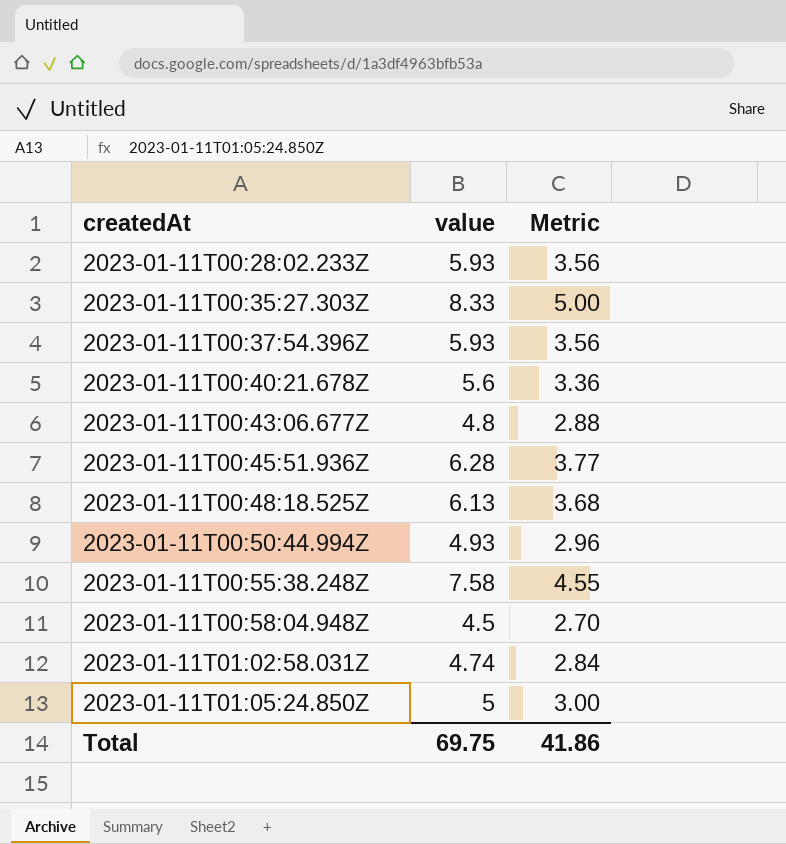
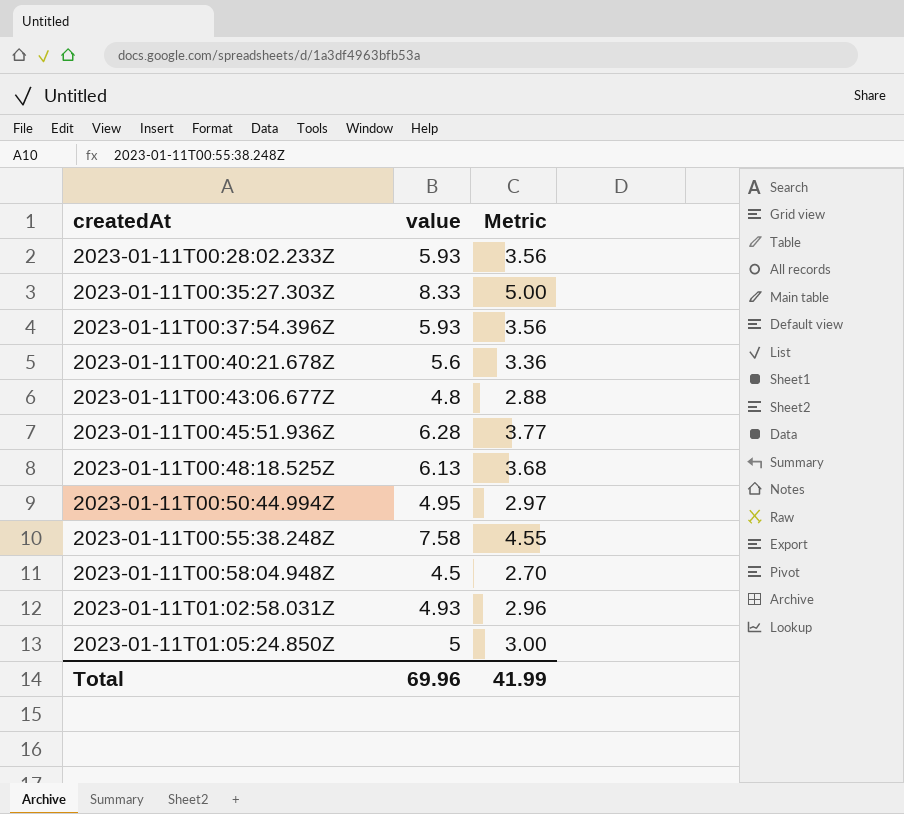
2023-01-11T00:50:44.994Z | value: 4.93 -> 4.95
2023-01-11T00:50:44.994Z | Metric: 2.96 -> 2.97
2023-01-11T01:02:58.031Z | value: 4.74 -> 4.93
2023-01-11T01:02:58.031Z | Metric: 2.84 -> 2.96
Total | value: 69.75 -> 69.96
Total | Metric: 41.86 -> 41.99

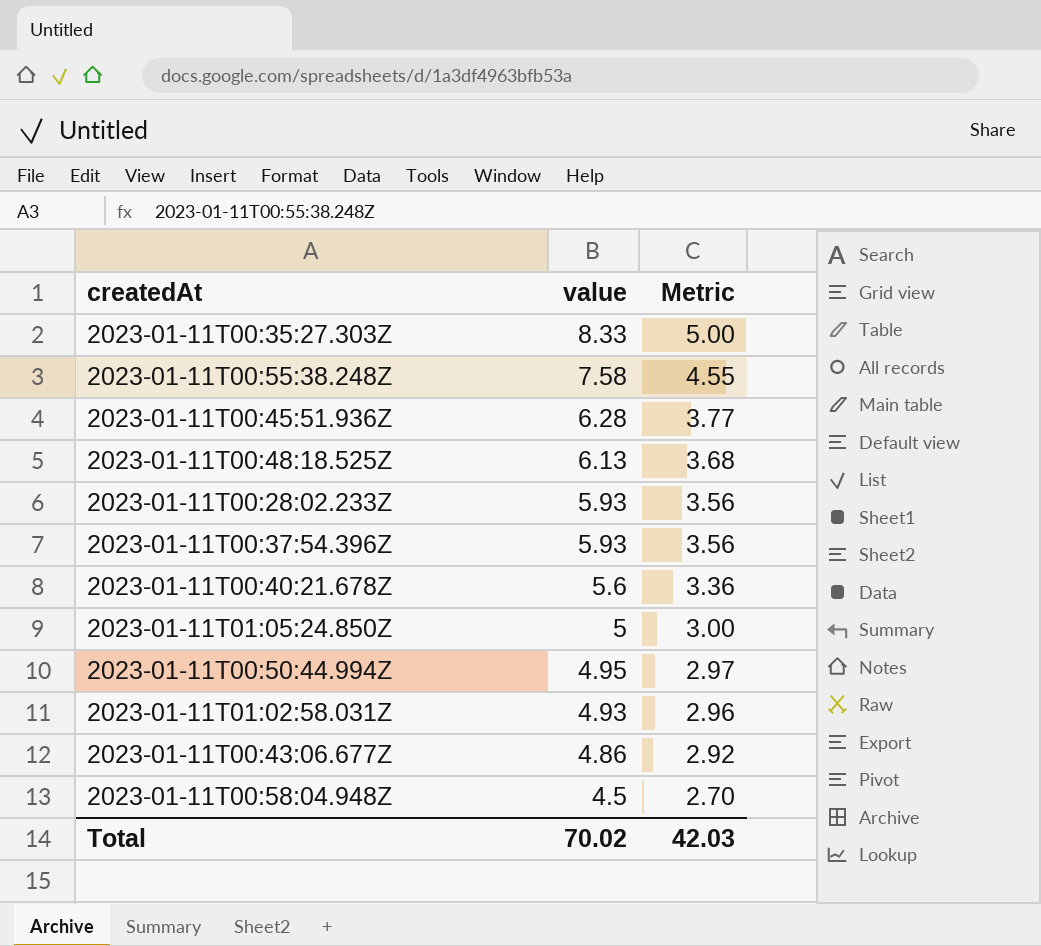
row order: createdAt ascending -> value descending
2023-01-11T00:43:06.677Z | value: 4.8 -> 4.86
2023-01-11T00:43:06.677Z | Metric: 2.88 -> 2.92
Total | value: 69.96 -> 70.02
Total | Metric: 41.99 -> 42.03

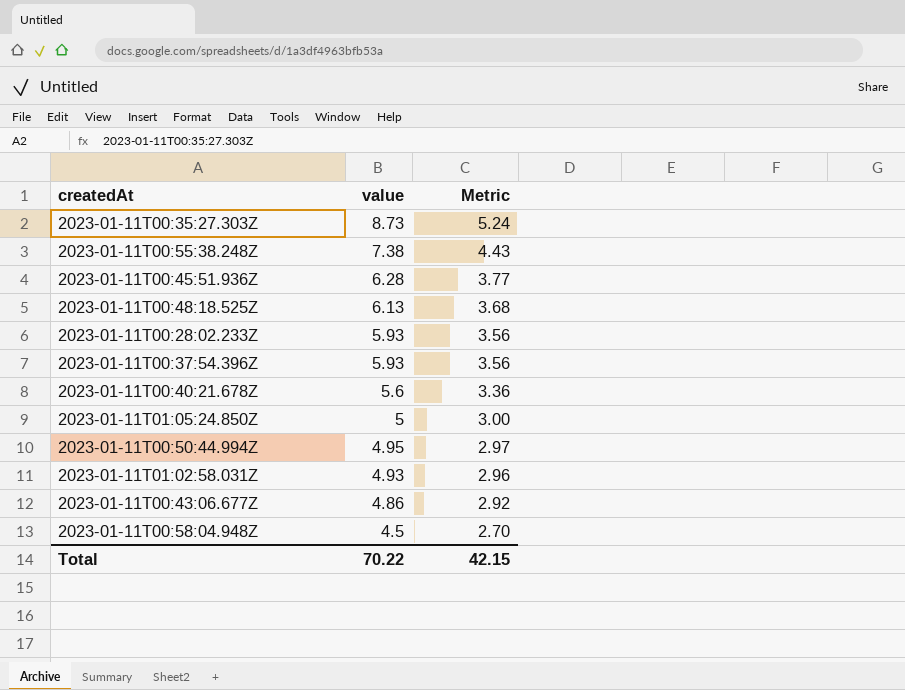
2023-01-11T00:35:27.303Z | value: 8.33 -> 8.73
2023-01-11T00:35:27.303Z | Metric: 5.00 -> 5.24
2023-01-11T00:55:38.248Z | value: 7.58 -> 7.38
2023-01-11T00:55:38.248Z | Metric: 4.55 -> 4.43
Total | value: 70.02 -> 70.22
Total | Metric: 42.03 -> 42.15

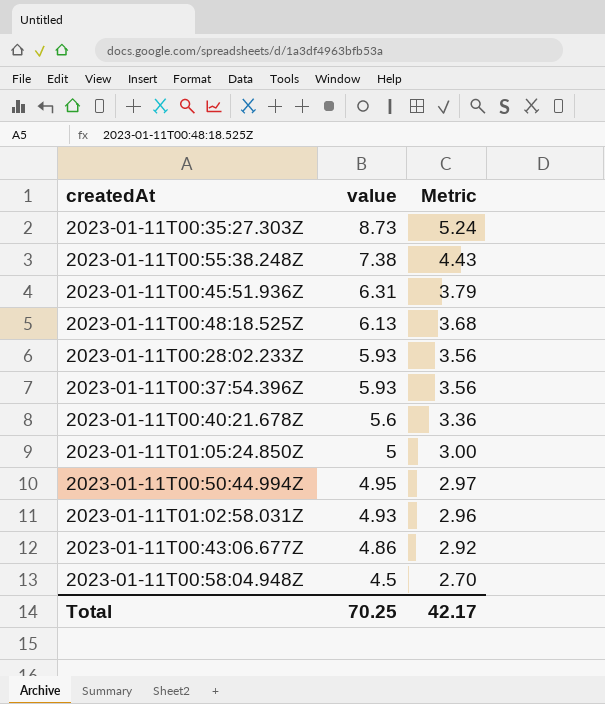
2023-01-11T00:45:51.936Z | value: 6.28 -> 6.31
2023-01-11T00:45:51.936Z | Metric: 3.77 -> 3.79
Total | value: 70.22 -> 70.25
Total | Metric: 42.15 -> 42.17

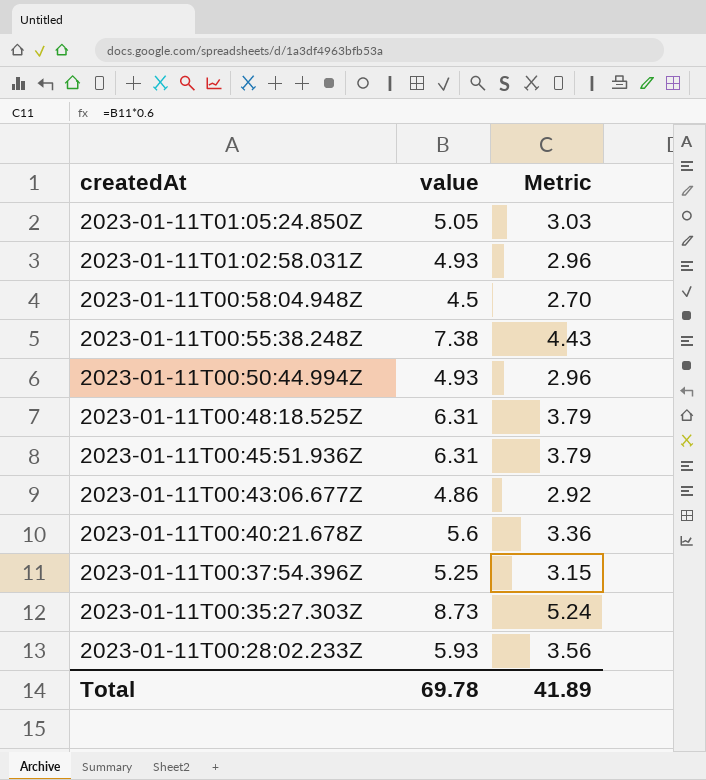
row order: value descending -> createdAt descending
2023-01-11T01:05:24.850Z | value: 5 -> 5.05
2023-01-11T01:05:24.850Z | Metric: 3.00 -> 3.03
2023-01-11T00:50:44.994Z | value: 4.95 -> 4.93
2023-01-11T00:50:44.994Z | Metric: 2.97 -> 2.96
2023-01-11T00:48:18.525Z | value: 6.13 -> 6.31
2023-01-11T00:48:18.525Z | Metric: 3.68 -> 3.79
2023-01-11T00:37:54.396Z | value: 5.93 -> 5.25
2023-01-11T00:37:54.396Z | Metric: 3.56 -> 3.15
Total | value: 70.25 -> 69.78
Total | Metric: 42.17 -> 41.89

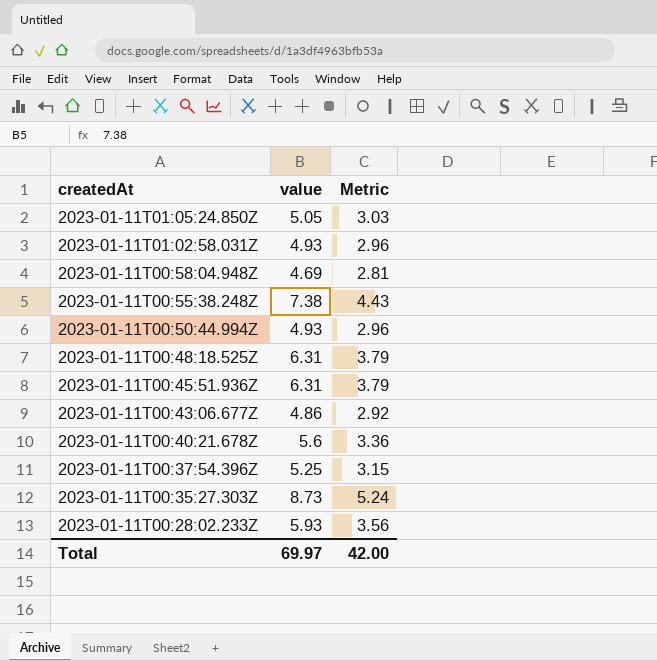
2023-01-11T00:58:04.948Z | value: 4.5 -> 4.69
2023-01-11T00:58:04.948Z | Metric: 2.70 -> 2.81
Total | value: 69.78 -> 69.97
Total | Metric: 41.89 -> 42.00

